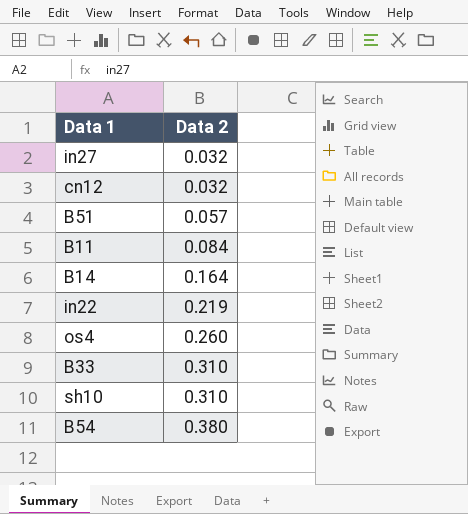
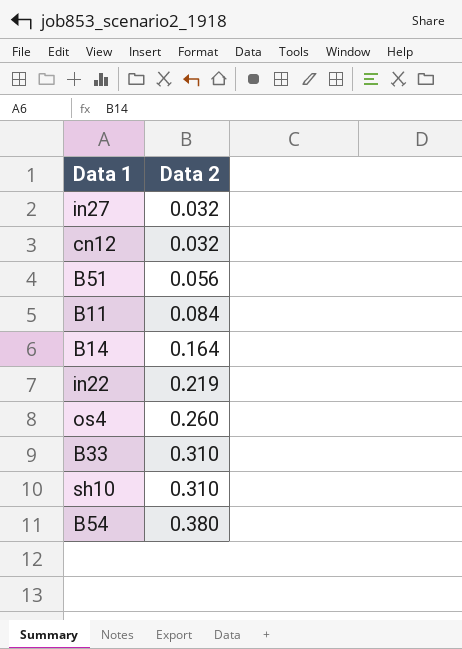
B51 | Data 2: 0.057 -> 0.056

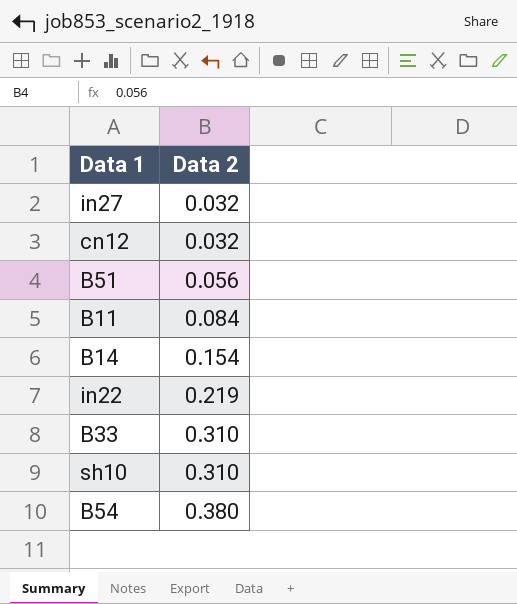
row os4: 0.260 -> none
B14 | Data 2: 0.164 -> 0.154

